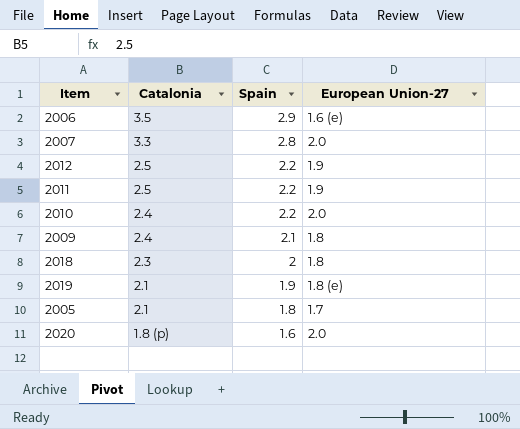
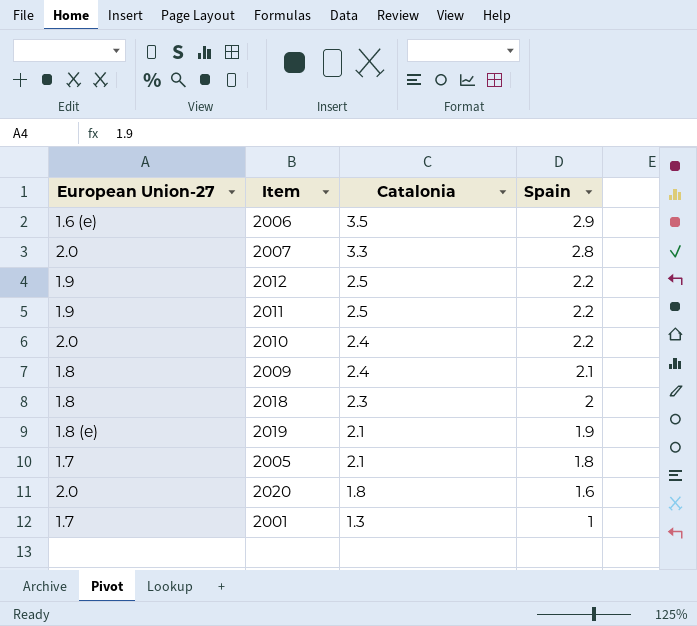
column European Union-27 | position: 4 -> 1
2020 | Catalonia: 1.8 (p) -> 1.8
row 2001: none -> 1.7 | 1.3 | 1

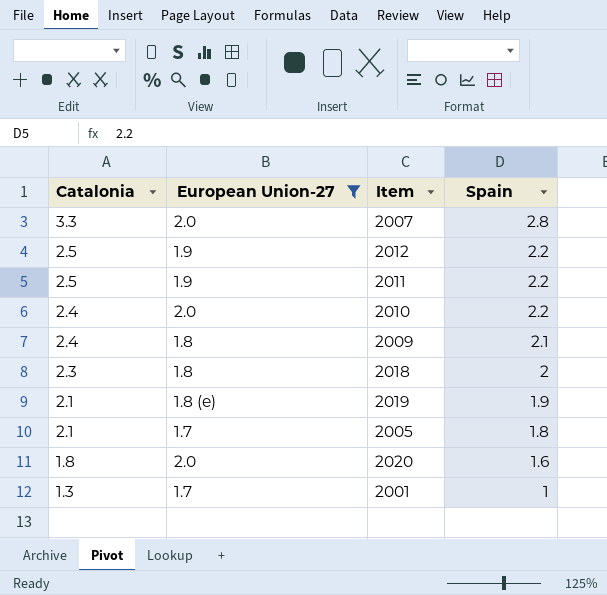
filter: none -> European Union-27 != 1.6 (e)
column Catalonia | position: 3 -> 1

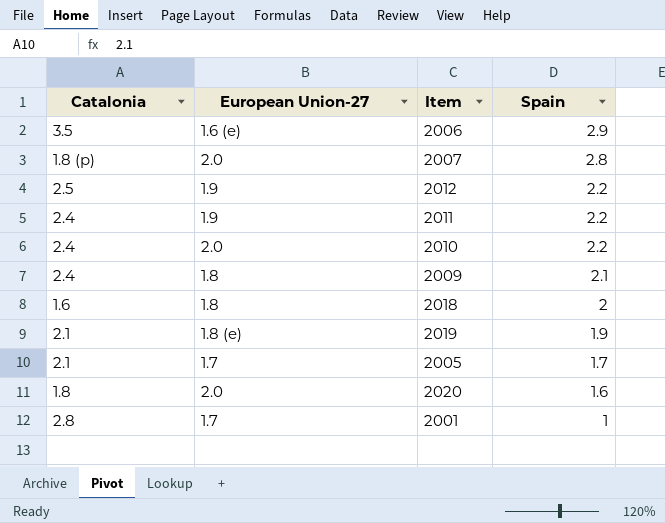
filter: European Union-27 != 1.6 (e) -> none
2007 | Catalonia: 3.3 -> 1.8 (p)
2011 | Catalonia: 2.5 -> 2.4
2018 | Catalonia: 2.3 -> 1.6
2005 | Spain: 1.8 -> 1.7
2001 | Catalonia: 1.3 -> 2.8

